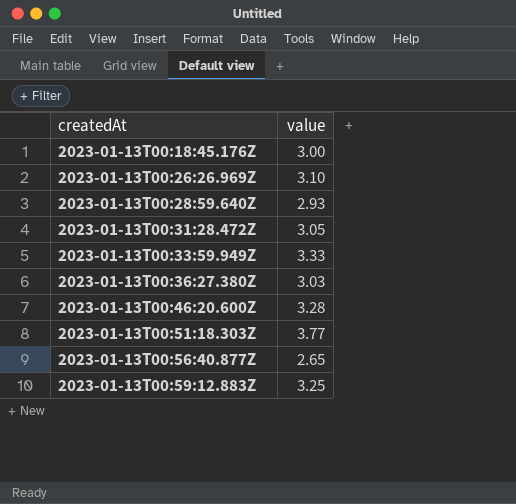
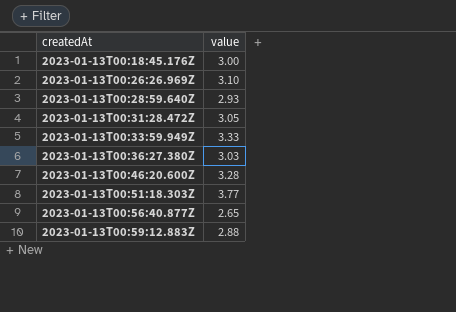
2023-01-13T00:59:12.883Z | value: 3.25 -> 2.88

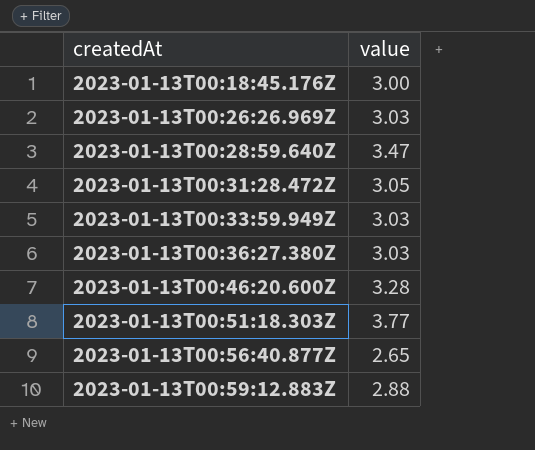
2023-01-13T00:26:26.969Z | value: 3.10 -> 3.03
2023-01-13T00:28:59.640Z | value: 2.93 -> 3.47
2023-01-13T00:33:59.949Z | value: 3.33 -> 3.03

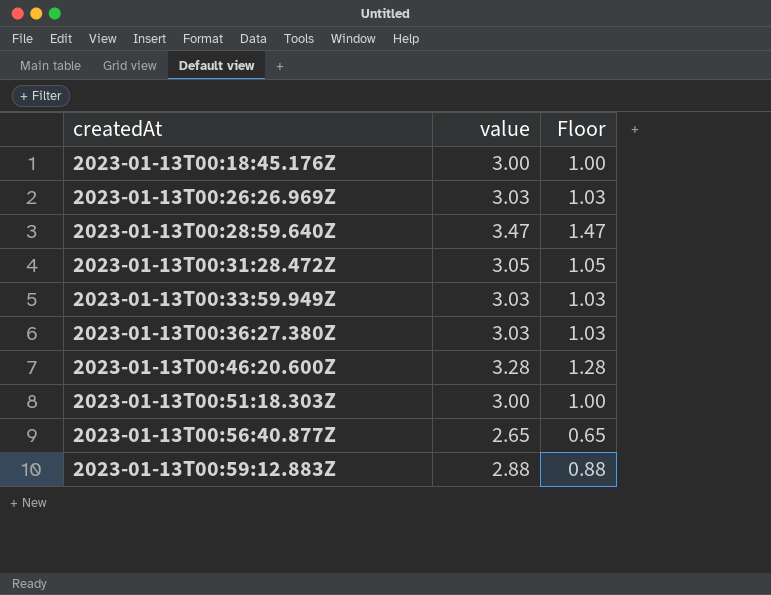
column Floor | formula: none -> [value] - 2
2023-01-13T00:51:18.303Z | value: 3.77 -> 3.00

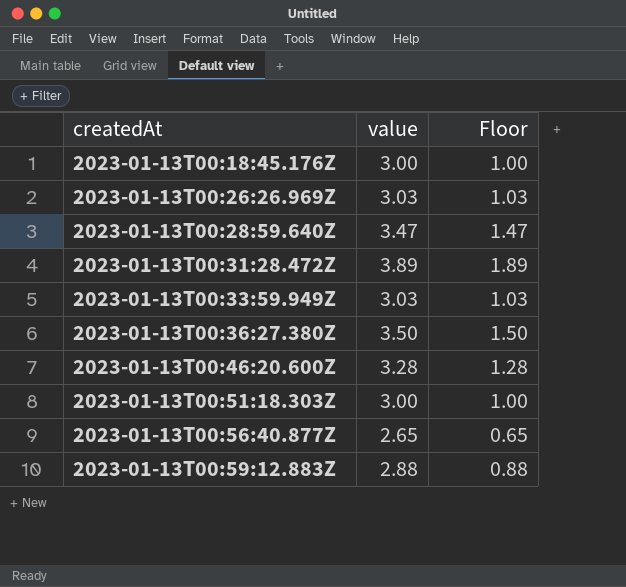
2023-01-13T00:31:28.472Z | value: 3.05 -> 3.89
2023-01-13T00:31:28.472Z | Floor: 1.05 -> 1.89
2023-01-13T00:36:27.380Z | value: 3.03 -> 3.50
2023-01-13T00:36:27.380Z | Floor: 1.03 -> 1.50

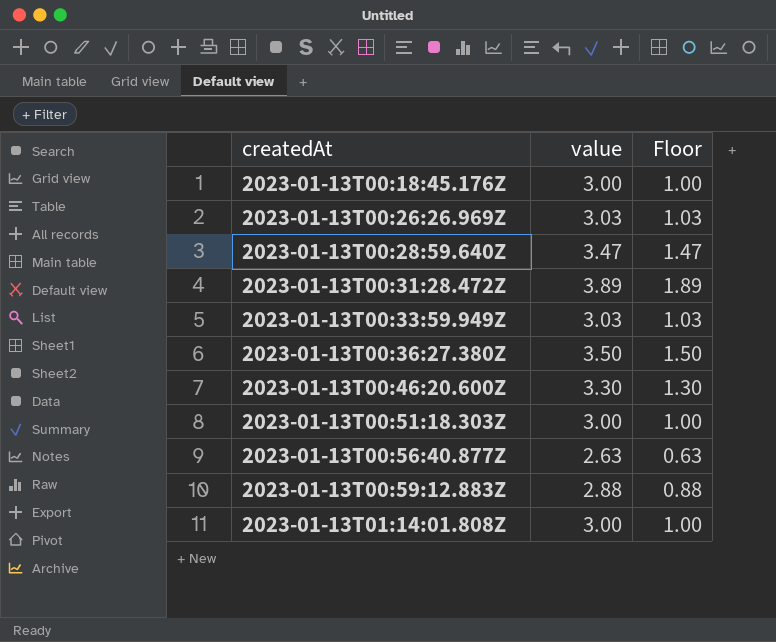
2023-01-13T00:46:20.600Z | value: 3.28 -> 3.30
2023-01-13T00:46:20.600Z | Floor: 1.28 -> 1.30
2023-01-13T00:56:40.877Z | value: 2.65 -> 2.63
2023-01-13T00:56:40.877Z | Floor: 0.65 -> 0.63
row 2023-01-13T01:14:01.808Z: none -> 3.00 | 1.00

